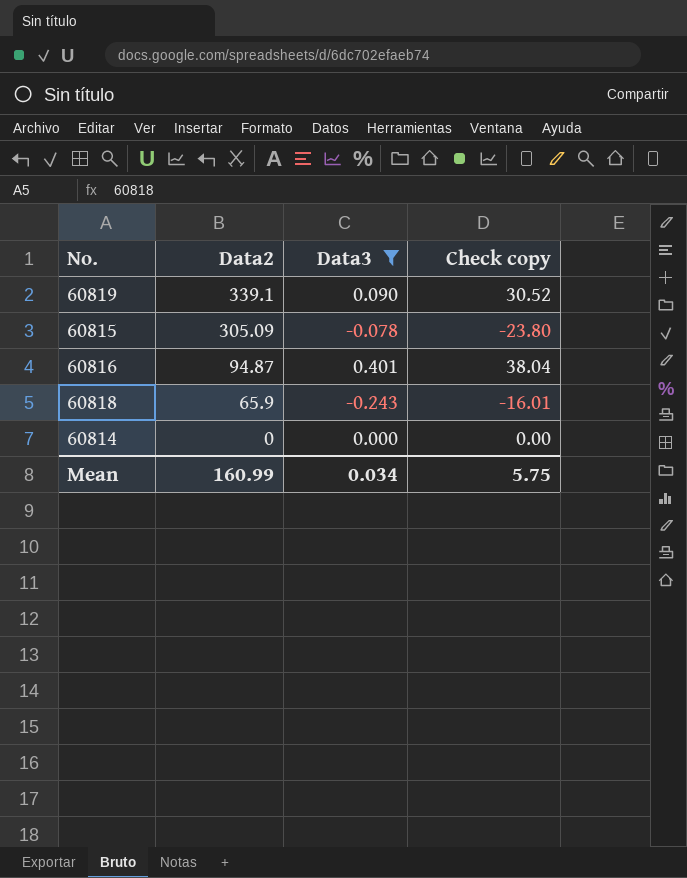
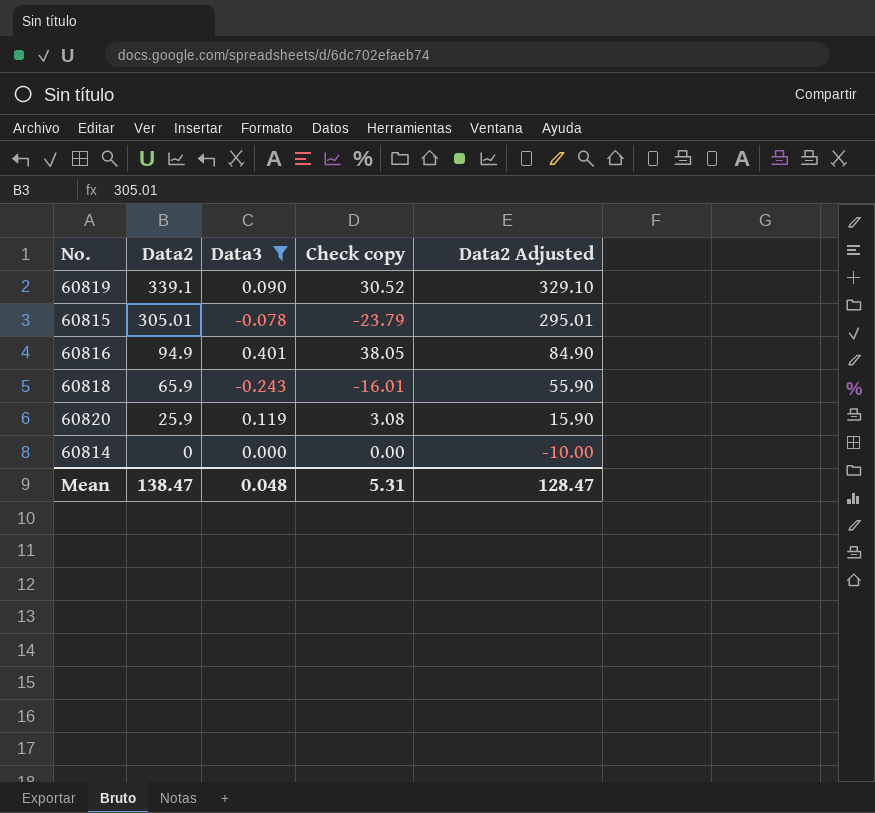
column Data2 Adjusted | formula: none -> [Data2] - 10
60815 | Data2: 305.09 -> 305.01
60815 | Check copy: -23.80 -> -23.79
60816 | Data2: 94.87 -> 94.9
60816 | Check copy: 38.04 -> 38.05
row 60820: none -> 25.9 | 0.119 | 3.08 | 15.90
Mean | Data2: 160.99 -> 138.47
Mean | Data3: 0.034 -> 0.048
Mean | Check copy: 5.75 -> 5.31

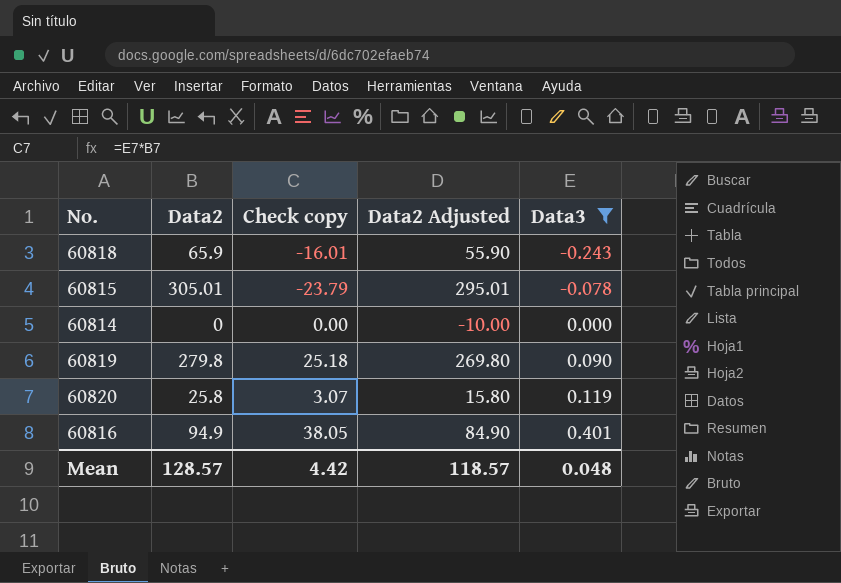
row order: Data2 descending -> Data3 ascending
column Data3 | position: 3 -> 5
60819 | Data2: 339.1 -> 279.8
60819 | Check copy: 30.52 -> 25.18
60819 | Data2 Adjusted: 329.10 -> 269.80
60820 | Data2: 25.9 -> 25.8
60820 | Check copy: 3.08 -> 3.07
60820 | Data2 Adjusted: 15.90 -> 15.80
Mean | Data2: 138.47 -> 128.57
Mean | Check copy: 5.31 -> 4.42
Mean | Data2 Adjusted: 128.47 -> 118.57

